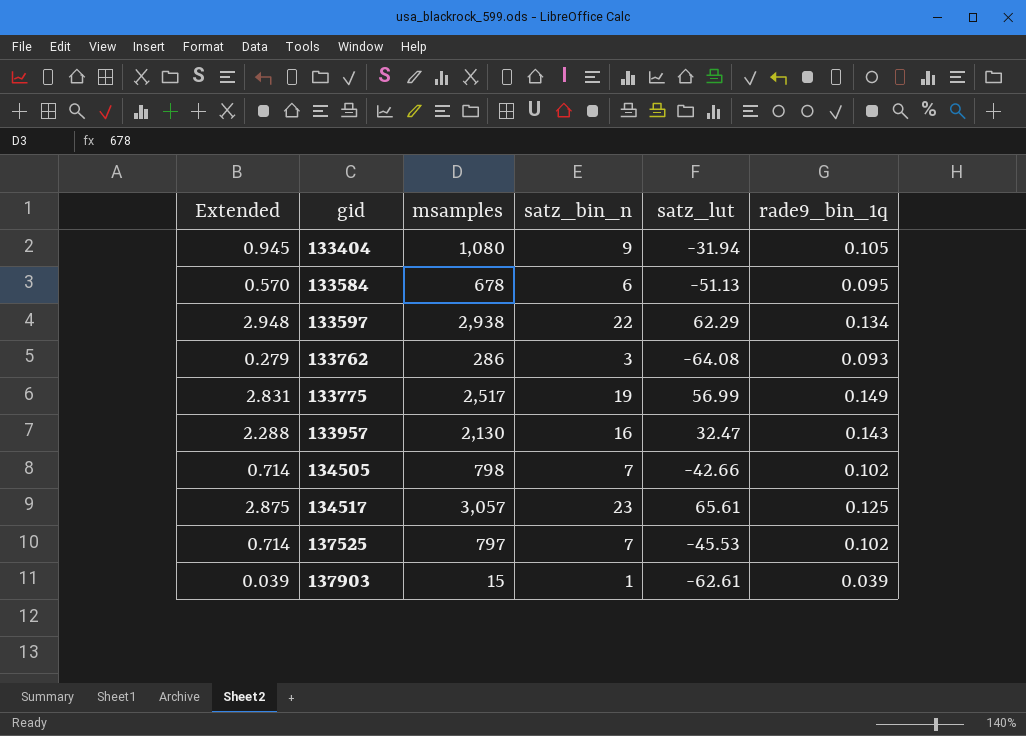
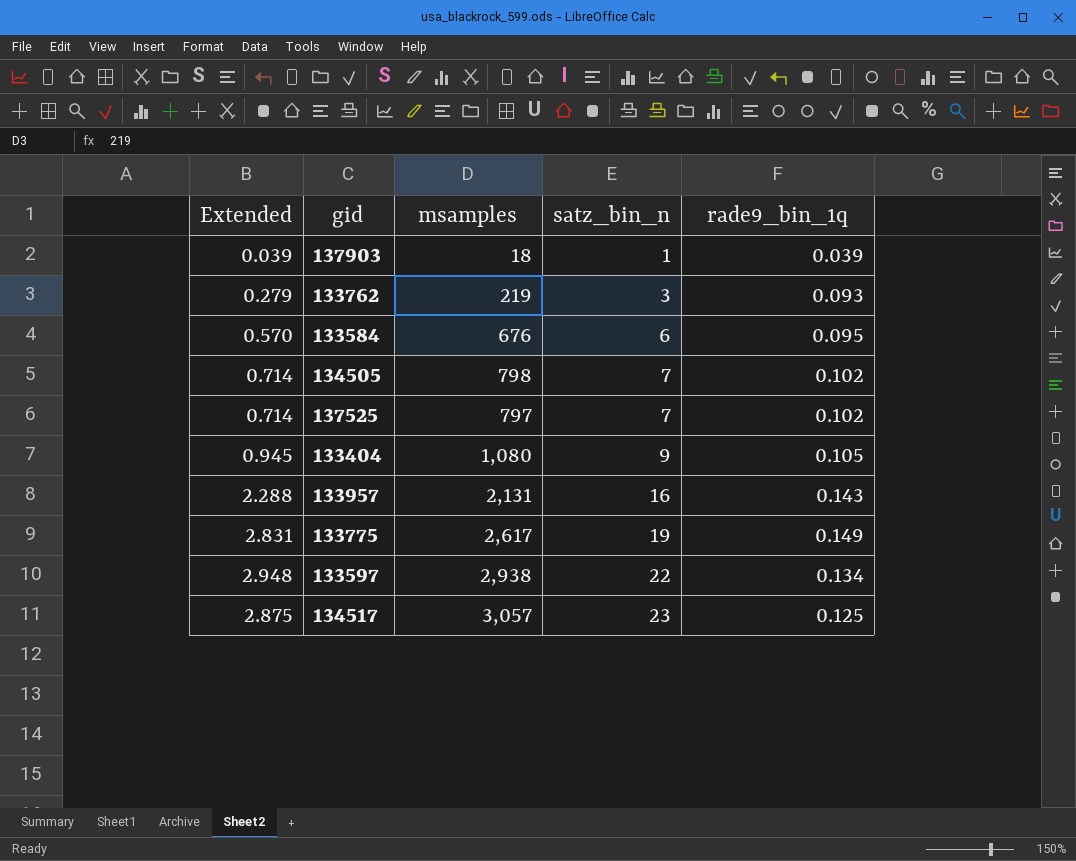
row order: gid ascending -> satz_bin_n ascending
column satz_lut | position: 5 -> none
137903 | msamples: 15 -> 18
133762 | msamples: 286 -> 219
133584 | msamples: 678 -> 676
133957 | msamples: 2,130 -> 2,131
133775 | msamples: 2,517 -> 2,617

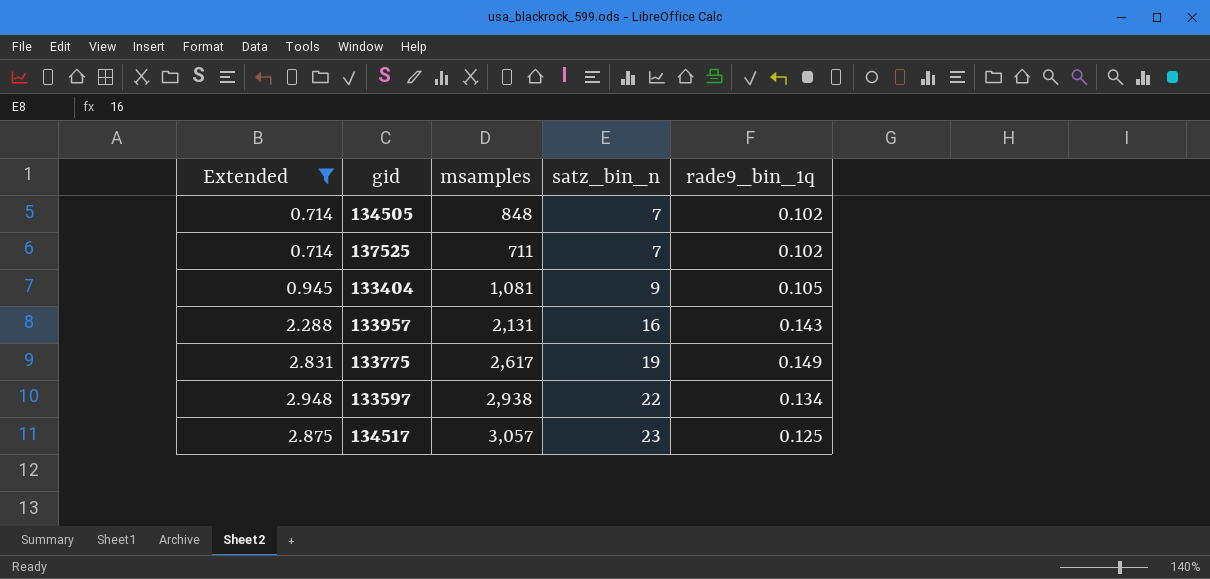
filter: none -> Extended >= 0.714
134505 | msamples: 798 -> 848
137525 | msamples: 797 -> 711
133404 | msamples: 1,080 -> 1,081

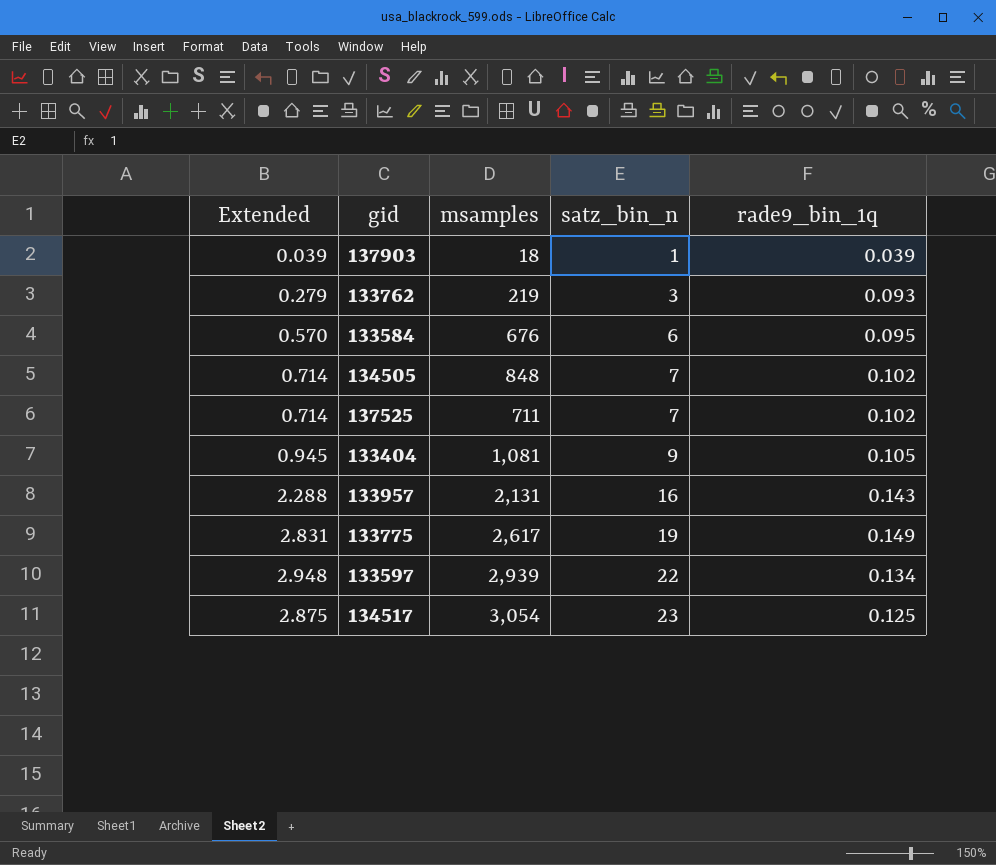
filter: Extended >= 0.714 -> none
133597 | msamples: 2,938 -> 2,939
134517 | msamples: 3,057 -> 3,054

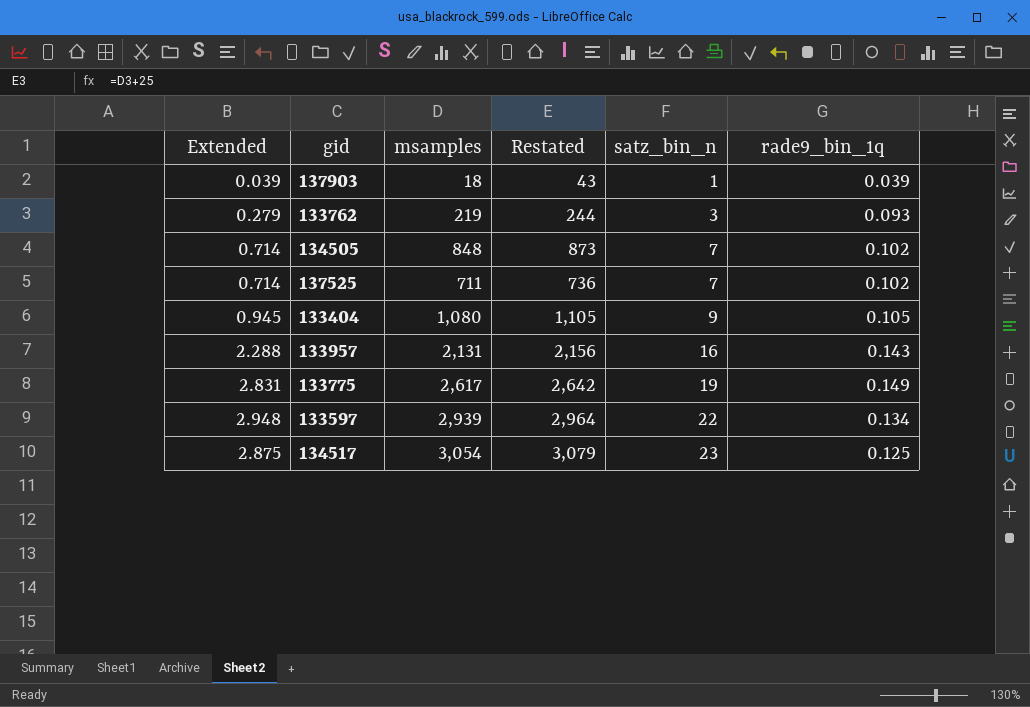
column Restated | formula: none -> [msamples] + 25
row 133584: 0.570 | 676 | 6 | 0.095 -> none
133404 | msamples: 1,081 -> 1,080

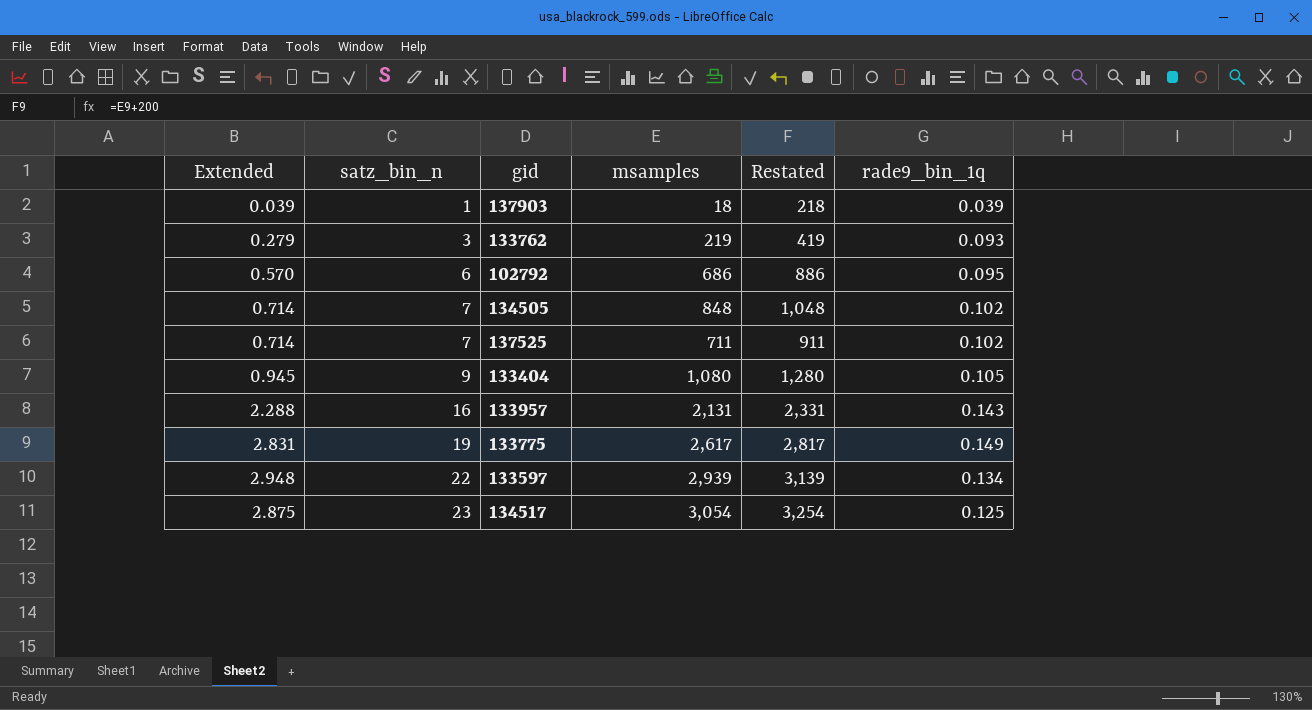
column satz_bin_n | position: 5 -> 2
column Restated | formula: [msamples] + 25 -> [msamples] + 200
row 102792: none -> 0.570 | 6 | 686 | 886 | 0.095

